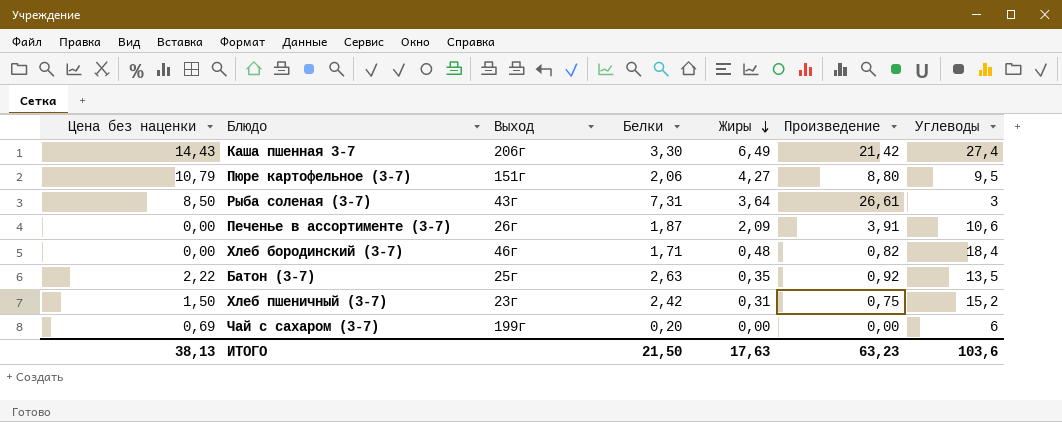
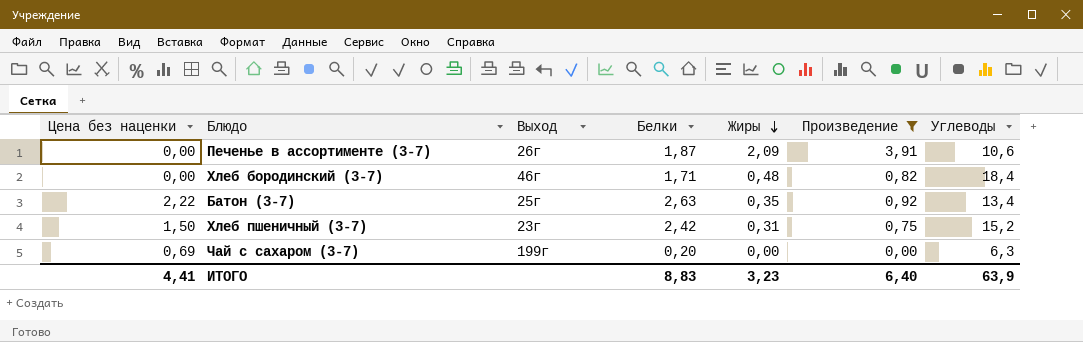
filter: none -> Произведение <= 3,91
Батон (3-7) | Углеводы: 13,5 -> 13,4
Чай с сахаром (3-7) | Углеводы: 6 -> 6,3
ИТОГО | Цена без наценки: 38,13 -> 4,41
ИТОГО | Белки: 21,50 -> 8,83
ИТОГО | Жиры: 17,63 -> 3,23
ИТОГО | Произведение: 63,23 -> 6,40
ИТОГО | Углеводы: 103,6 -> 63,9

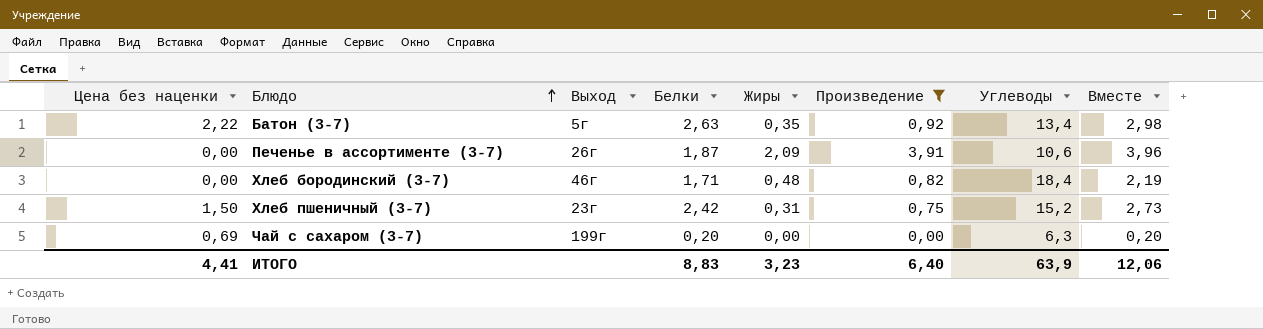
row order: Жиры descending -> Блюдо ascending
column Вместе | formula: none -> [Белки] + [Жиры]
Батон (3-7) | Выход: 25г -> 5г

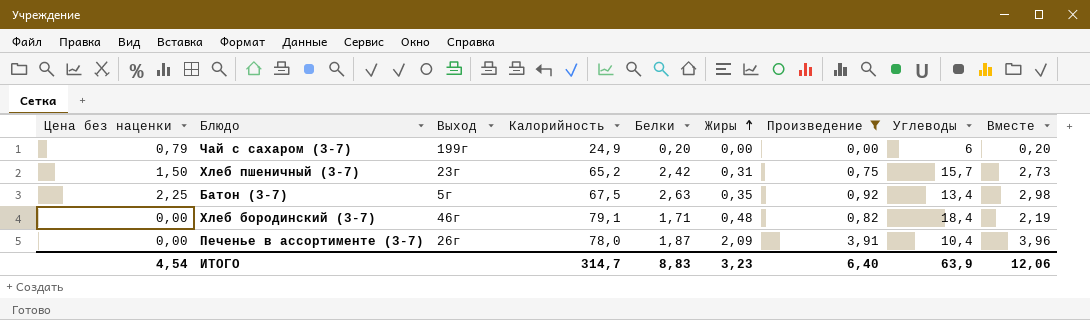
row order: Блюдо ascending -> Жиры ascending
column Калорийность | position: none -> 4
Чай с сахаром (3-7) | Цена без наценки: 0,69 -> 0,79
Чай с сахаром (3-7) | Углеводы: 6,3 -> 6
Хлеб пшеничный (3-7) | Углеводы: 15,2 -> 15,7
Батон (3-7) | Цена без наценки: 2,22 -> 2,25
Печенье в ассортименте (3-7) | Углеводы: 10,6 -> 10,4
ИТОГО | Цена без наценки: 4,41 -> 4,54

